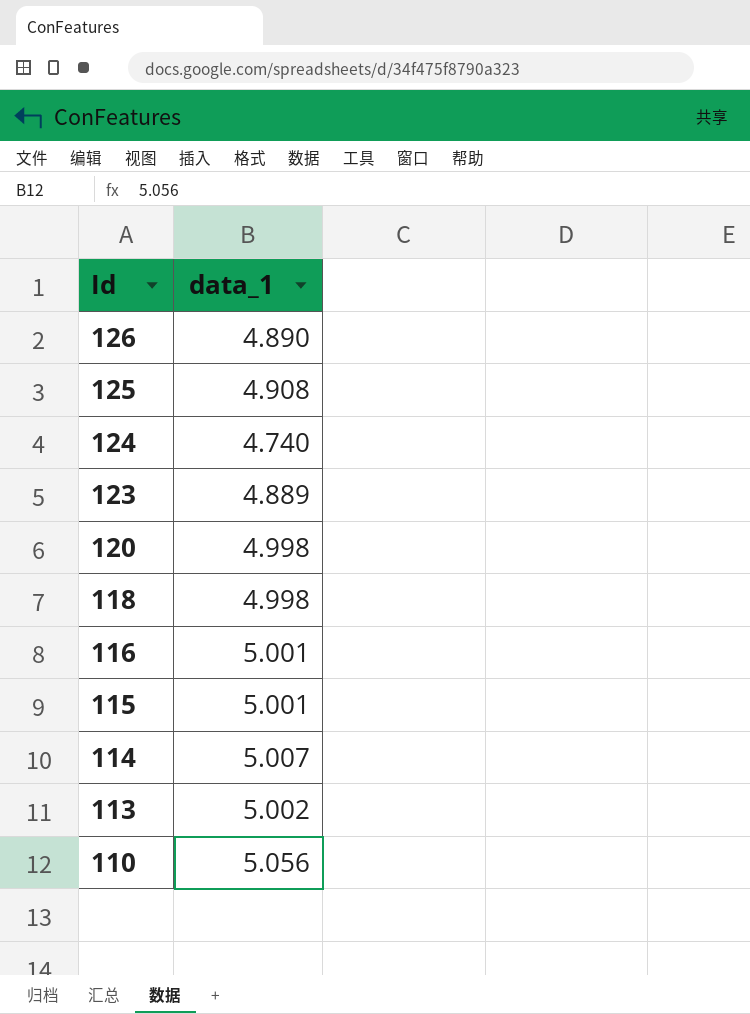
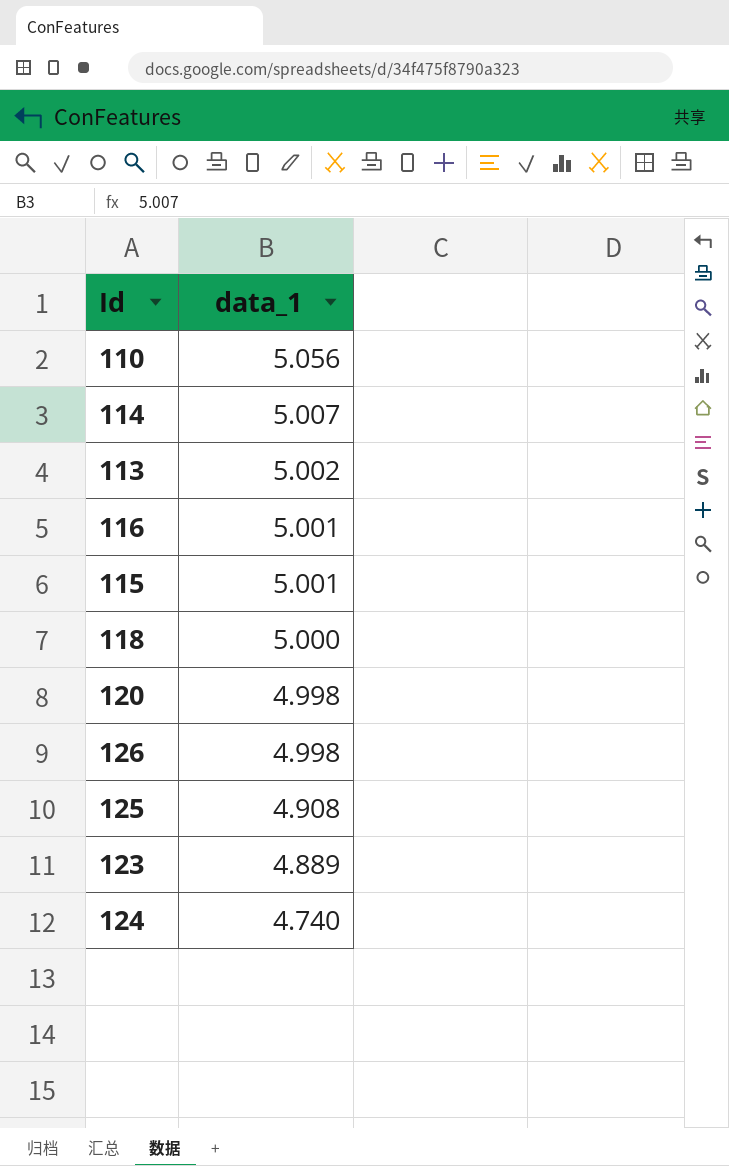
row order: Id descending -> data_1 descending
118 | data_1: 4.998 -> 5.000
126 | data_1: 4.890 -> 4.998

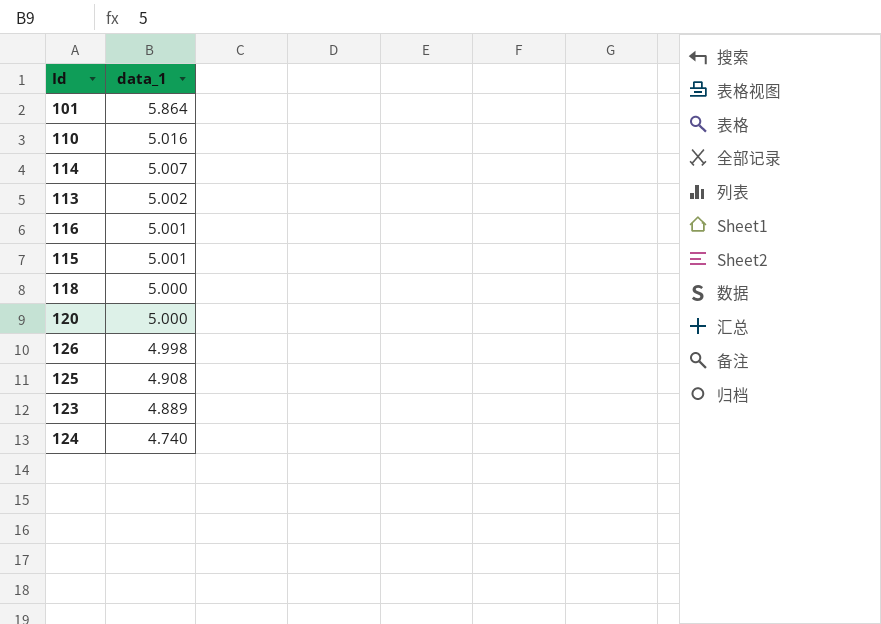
row 101: none -> 5.864
110 | data_1: 5.056 -> 5.016
120 | data_1: 4.998 -> 5.000

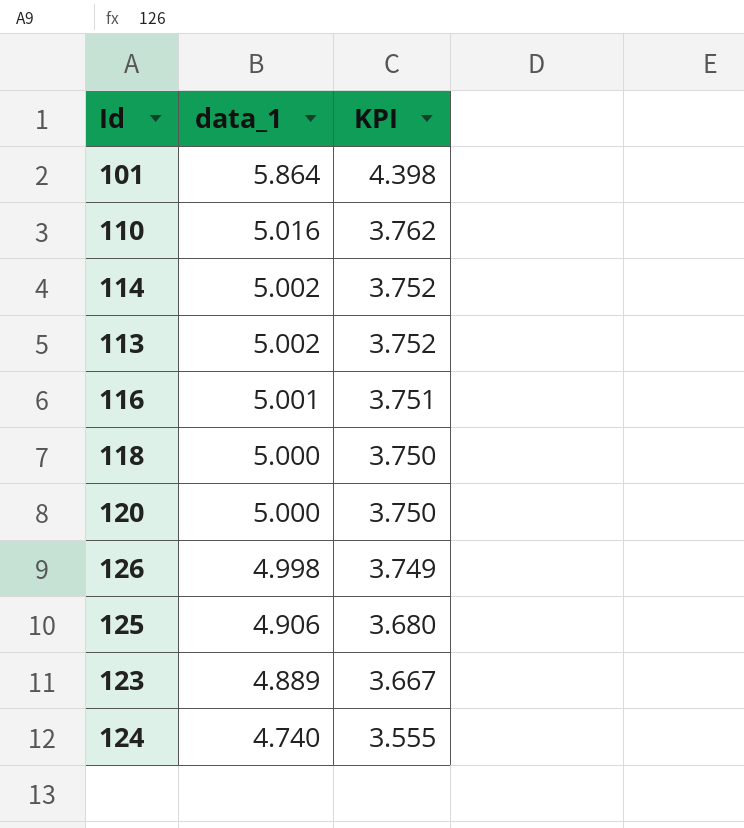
column KPI | formula: none -> [data_1] * 0.75
row 115: 5.001 -> none
114 | data_1: 5.007 -> 5.002
125 | data_1: 4.908 -> 4.906

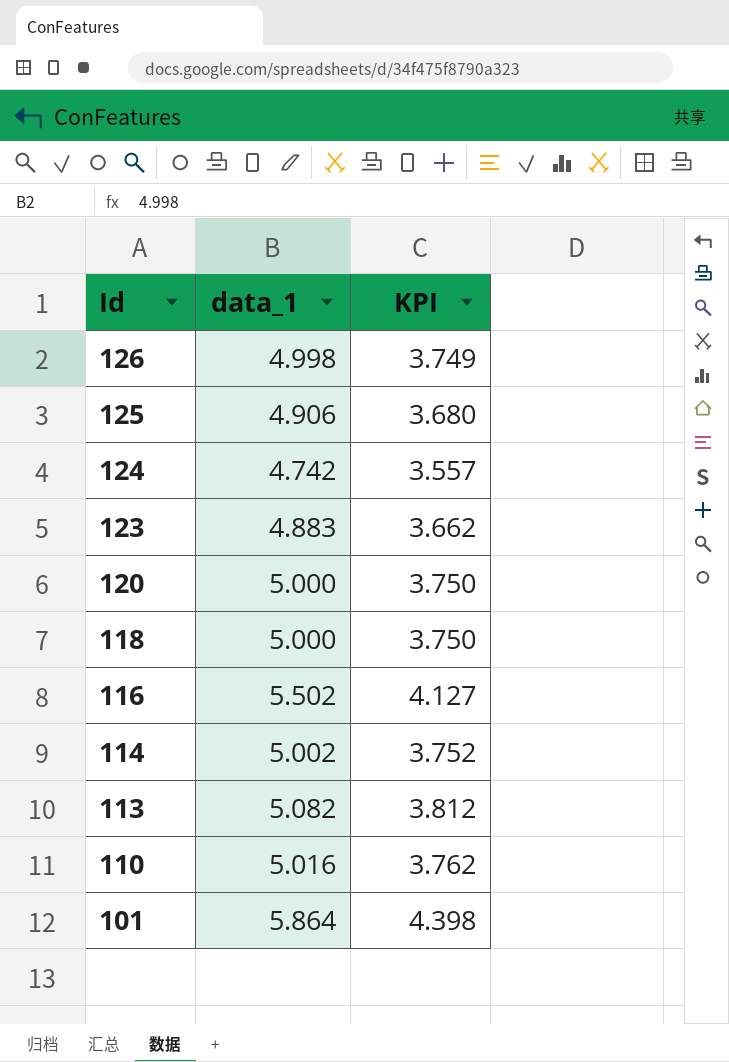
row order: data_1 descending -> Id descending
124 | data_1: 4.740 -> 4.742
124 | KPI: 3.555 -> 3.557
123 | data_1: 4.889 -> 4.883
123 | KPI: 3.667 -> 3.662
116 | data_1: 5.001 -> 5.502
116 | KPI: 3.751 -> 4.127
113 | data_1: 5.002 -> 5.082
113 | KPI: 3.752 -> 3.812

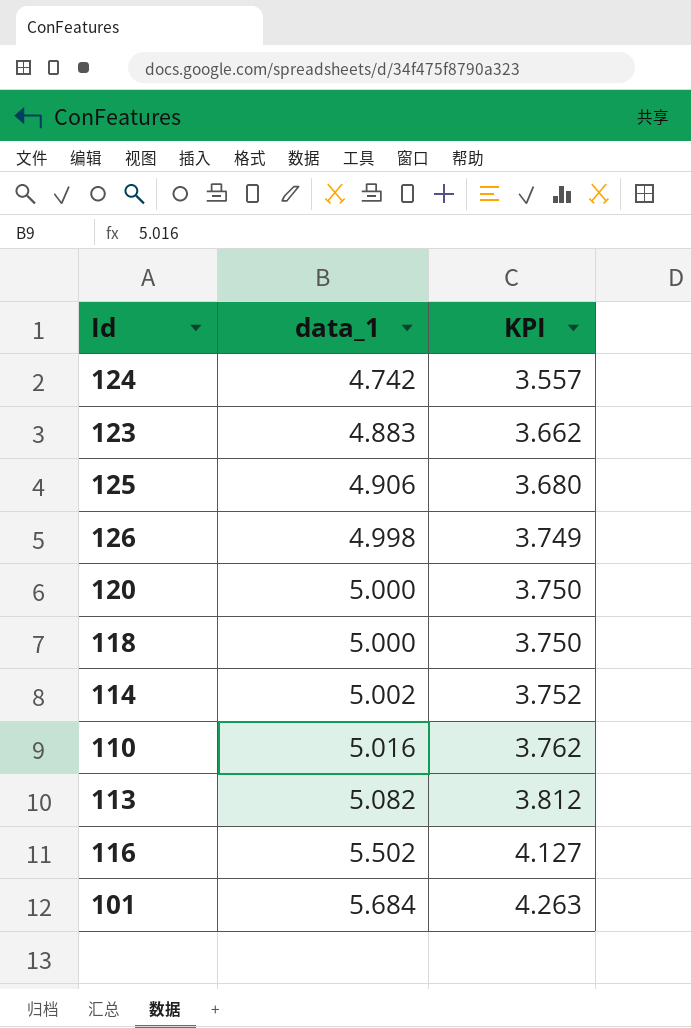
row order: Id descending -> data_1 ascending
101 | data_1: 5.864 -> 5.684
101 | KPI: 4.398 -> 4.263

